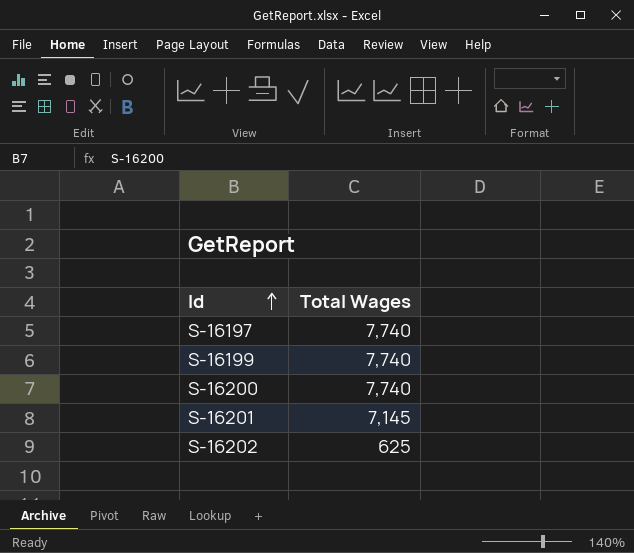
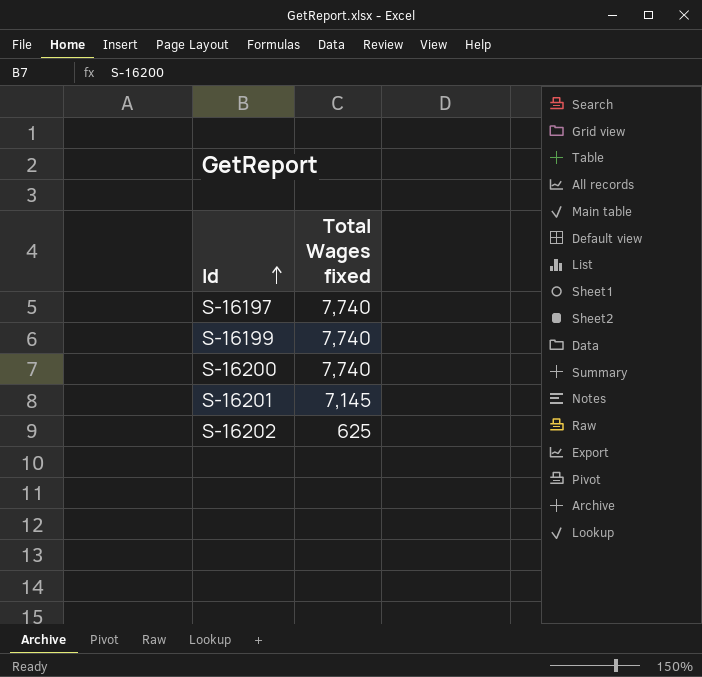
column name: Total Wages -> Total Wages fixed

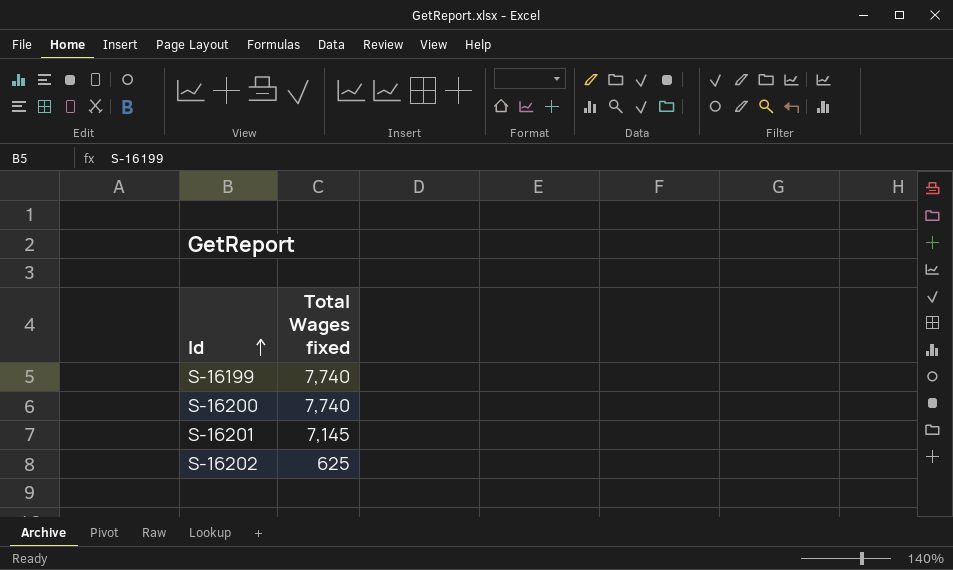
row S-16197: 7,740 -> none

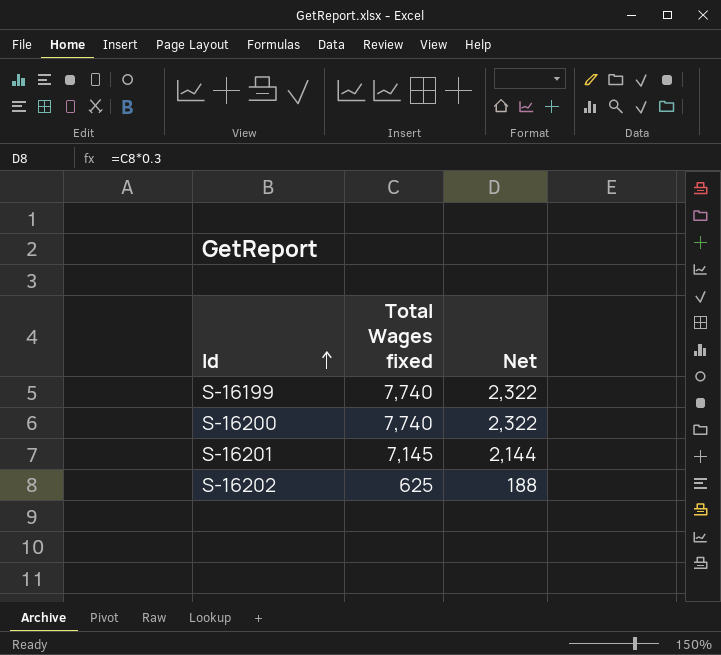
column Net | formula: none -> [Total Wages fixed] * 0.3

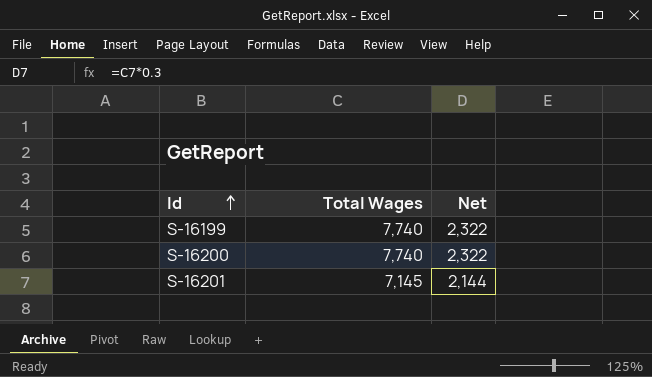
column name: Total Wages fixed -> Total Wages
row S-16202: 625 | 188 -> none

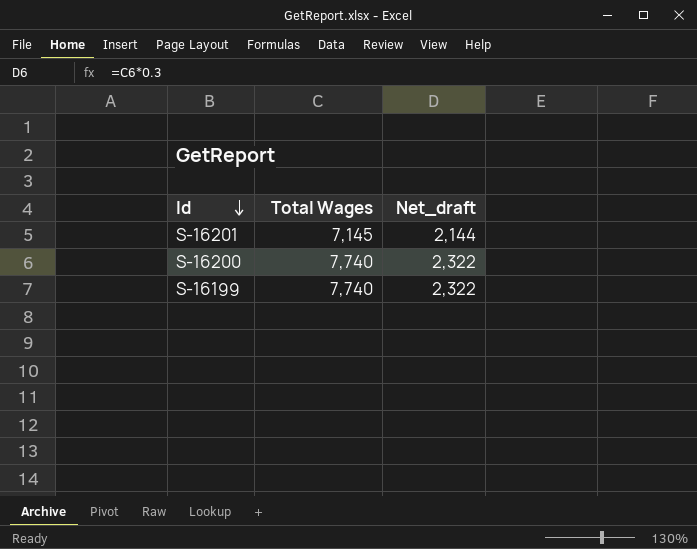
row order: Id ascending -> Id descending
column name: Net -> Net_draft

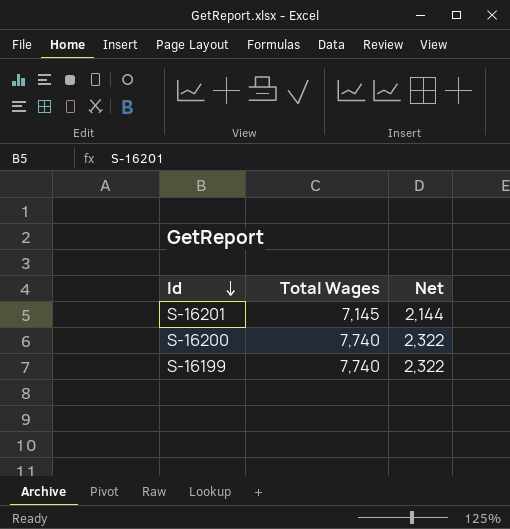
column name: Net_draft -> Net

